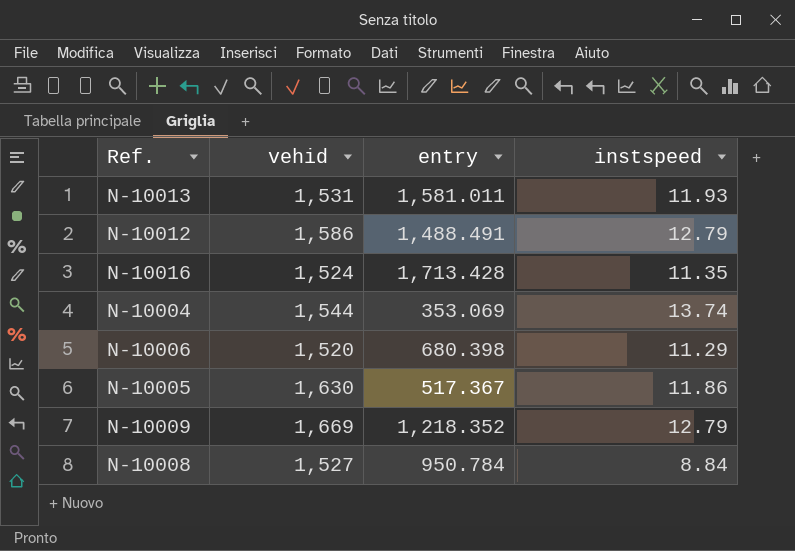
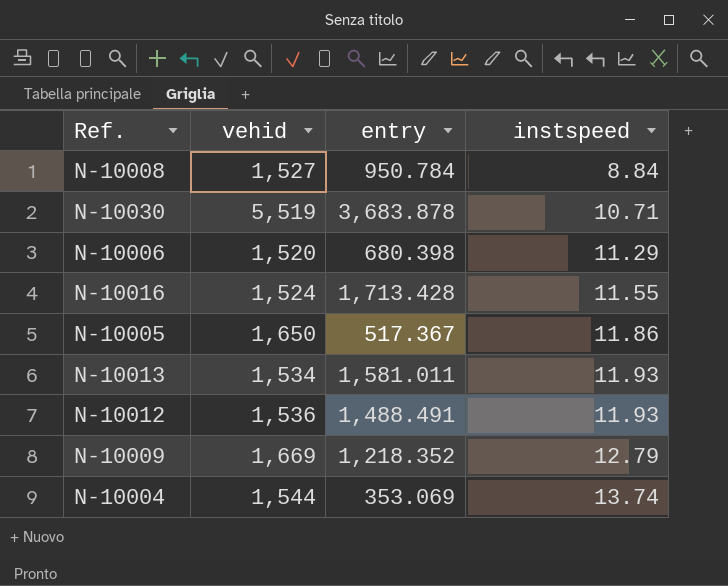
row order: none -> instspeed ascending
row N-10030: none -> 5,519 | 3,683.878 | 10.71
N-10016 | instspeed: 11.35 -> 11.55
N-10005 | vehid: 1,630 -> 1,650
N-10013 | vehid: 1,531 -> 1,534
N-10012 | vehid: 1,586 -> 1,536
N-10012 | instspeed: 12.79 -> 11.93

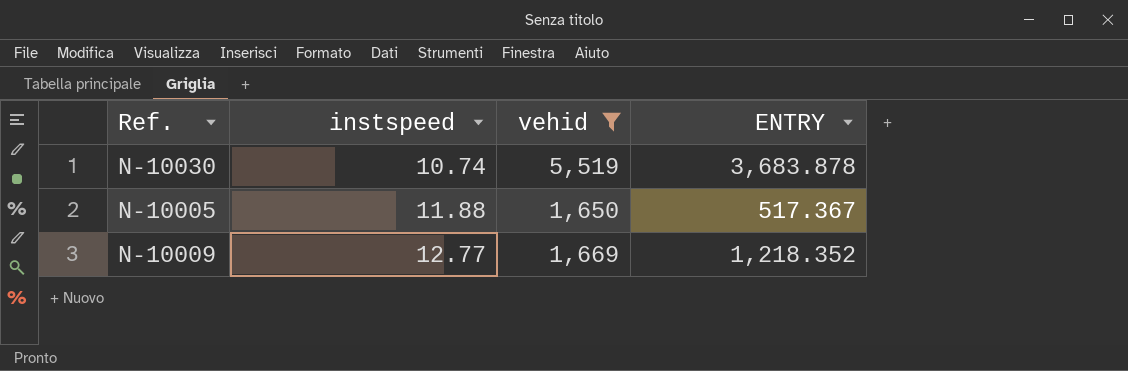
filter: none -> vehid >= 1,650
column instspeed | position: 4 -> 2
column name: entry -> ENTRY
N-10030 | instspeed: 10.71 -> 10.74
N-10005 | instspeed: 11.86 -> 11.88
N-10009 | instspeed: 12.79 -> 12.77

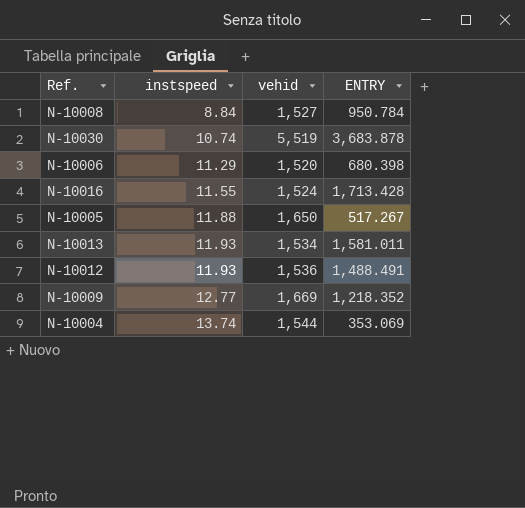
filter: vehid >= 1,650 -> none
N-10005 | ENTRY: 517.367 -> 517.267

